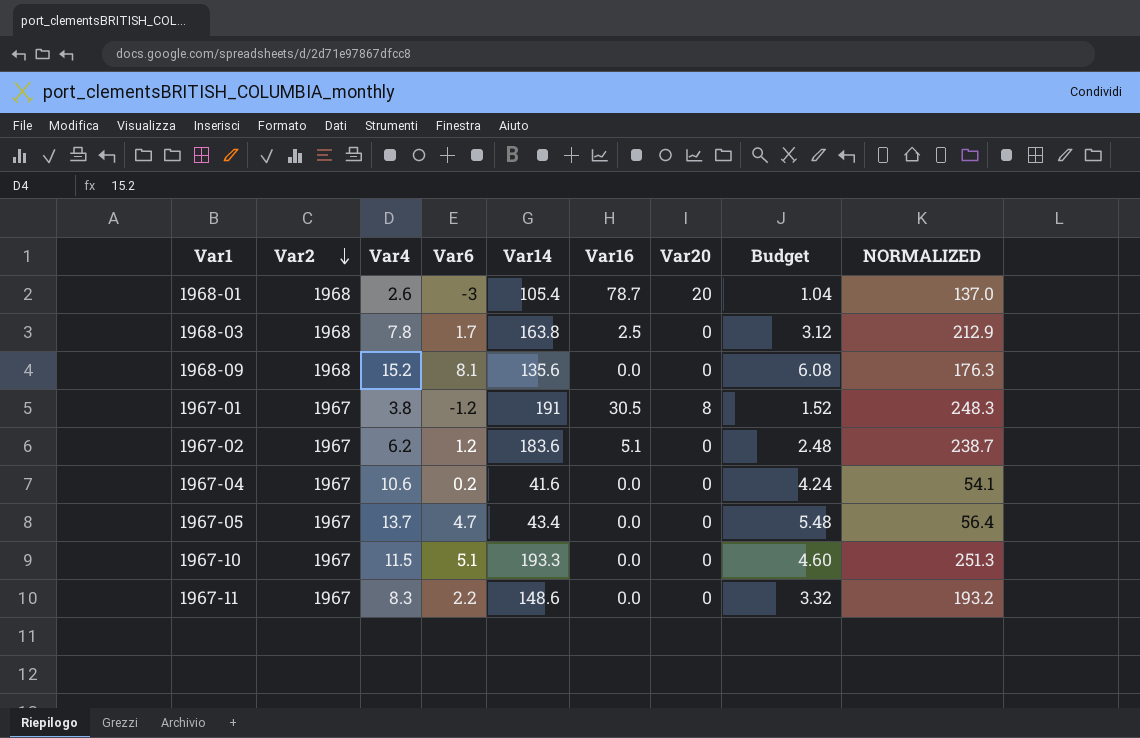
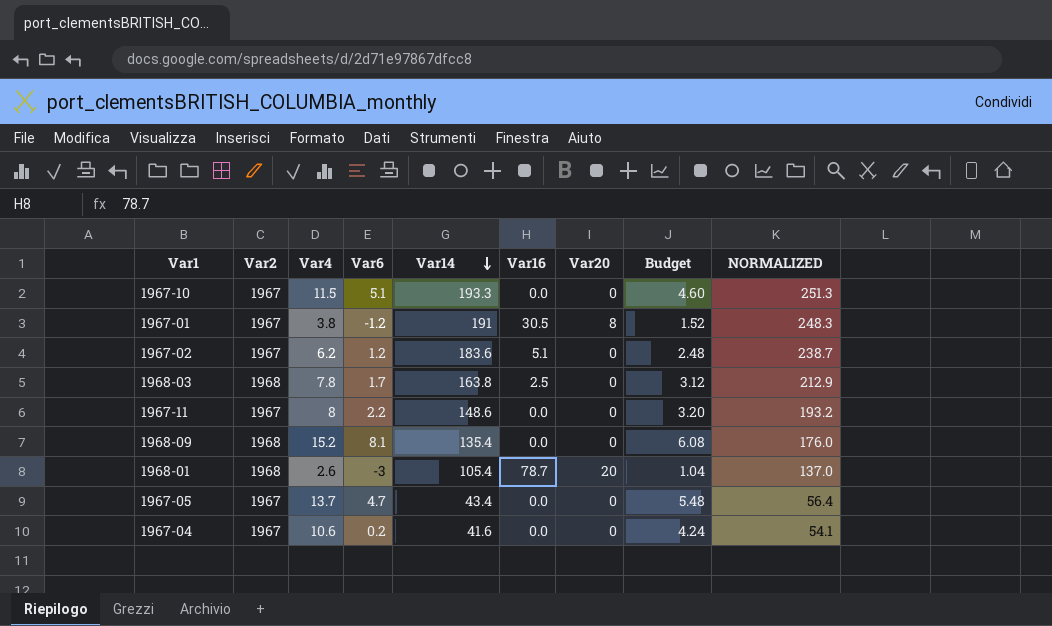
row order: Var2 descending -> Var14 descending
1967-11 | Var4: 8.3 -> 8
1967-11 | Budget: 3.32 -> 3.20
1968-09 | Var14: 135.6 -> 135.4
1968-09 | NORMALIZED: 176.3 -> 176.0

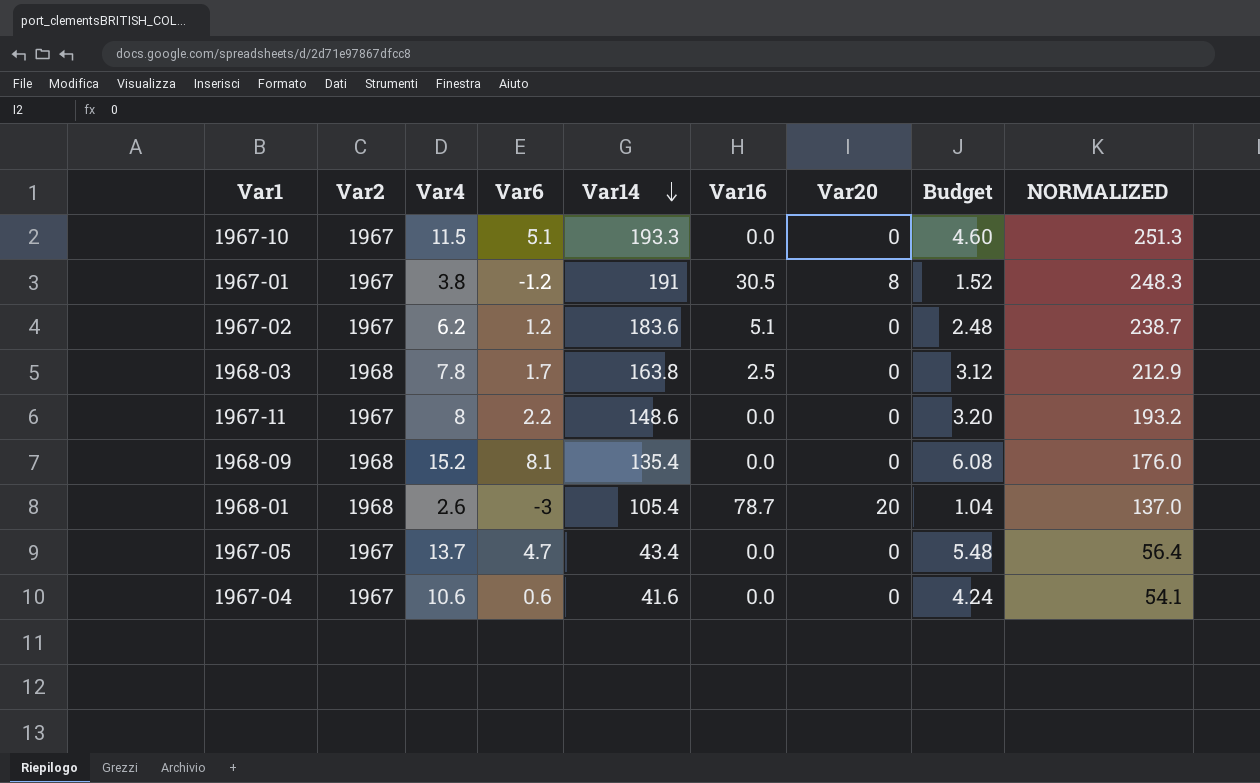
1967-04 | Var6: 0.2 -> 0.6

